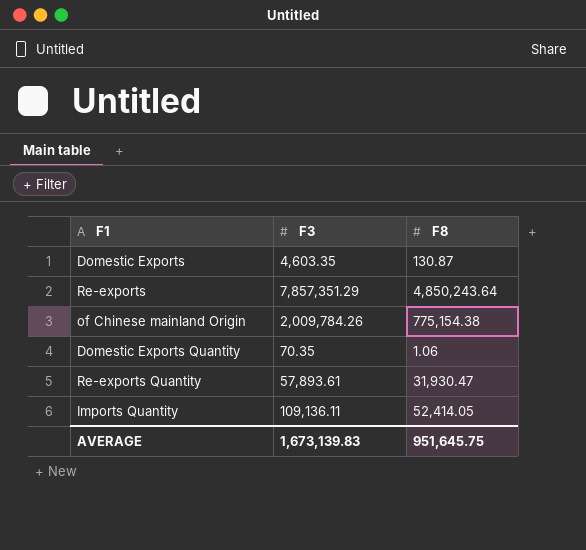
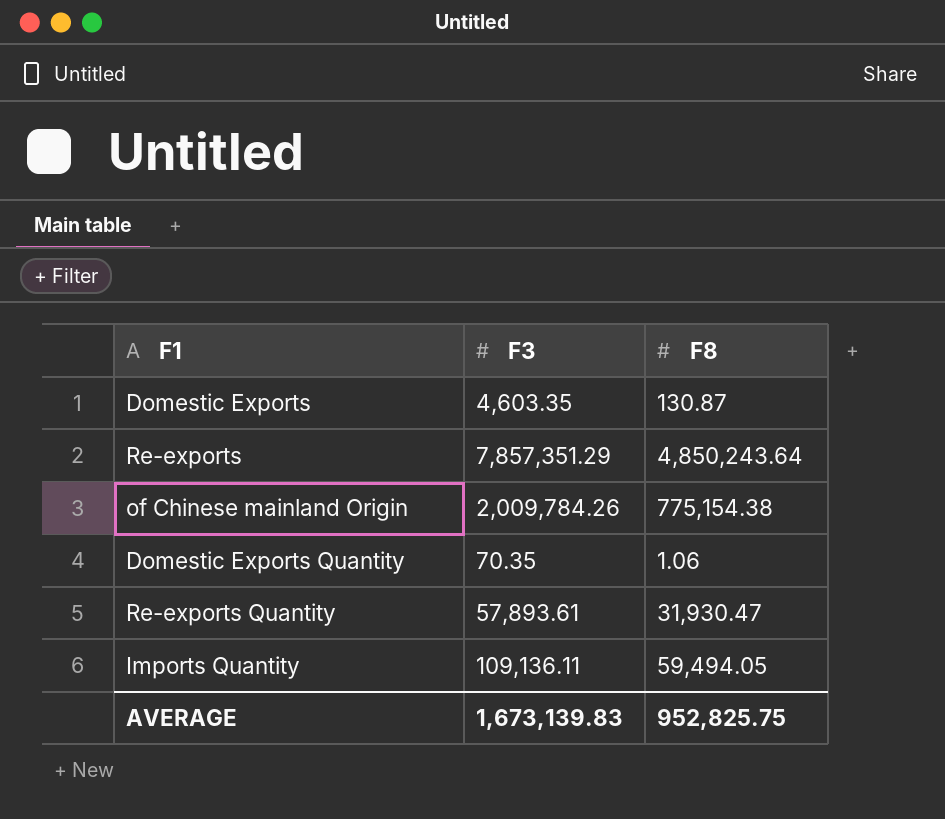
Imports Quantity | F8: 52,414.05 -> 59,494.05
AVERAGE | F8: 951,645.75 -> 952,825.75

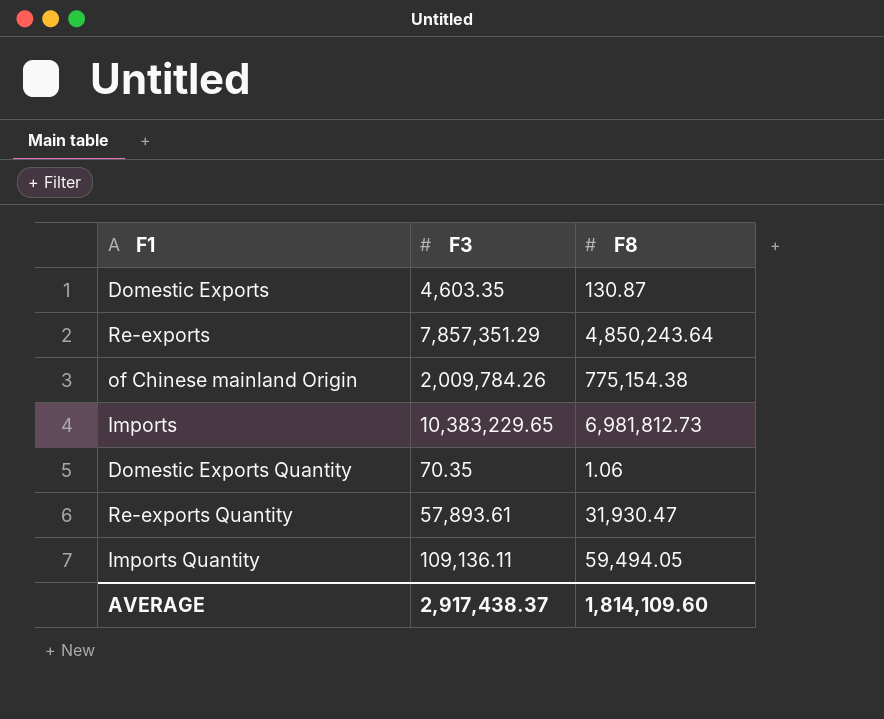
row Imports: none -> 10,383,229.65 | 6,981,812.73
AVERAGE | F3: 1,673,139.83 -> 2,917,438.37
AVERAGE | F8: 952,825.75 -> 1,814,109.60

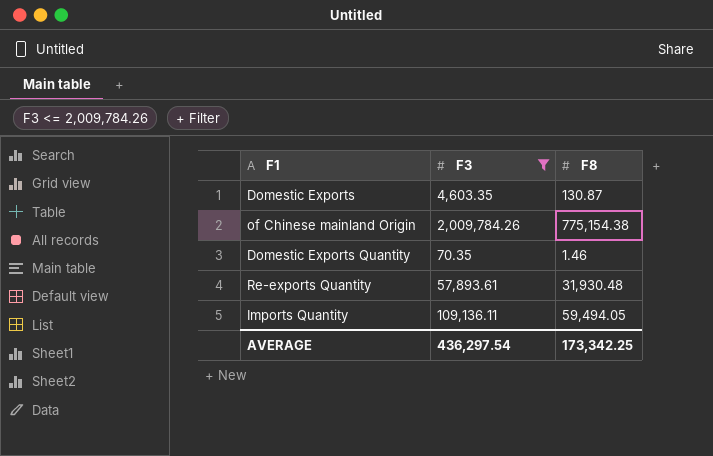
filter: none -> F3 <= 2,009,784.26
Domestic Exports Quantity | F8: 1.06 -> 1.46
Re-exports Quantity | F8: 31,930.47 -> 31,930.48
AVERAGE | F3: 2,917,438.37 -> 436,297.54
AVERAGE | F8: 1,814,109.60 -> 173,342.25

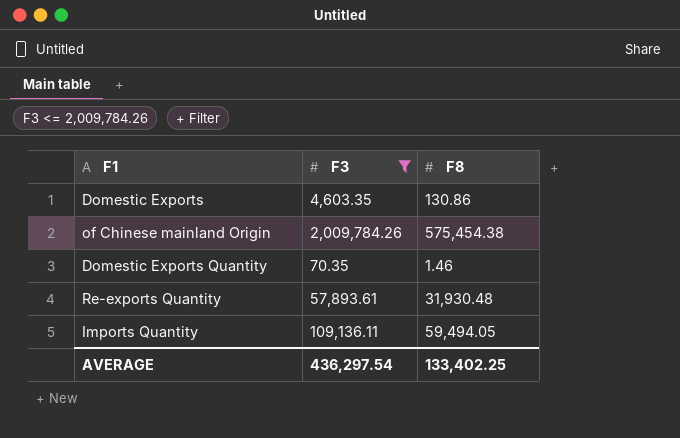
Domestic Exports | F8: 130.87 -> 130.86
of Chinese mainland Origin | F8: 775,154.38 -> 575,454.38
AVERAGE | F8: 173,342.25 -> 133,402.25

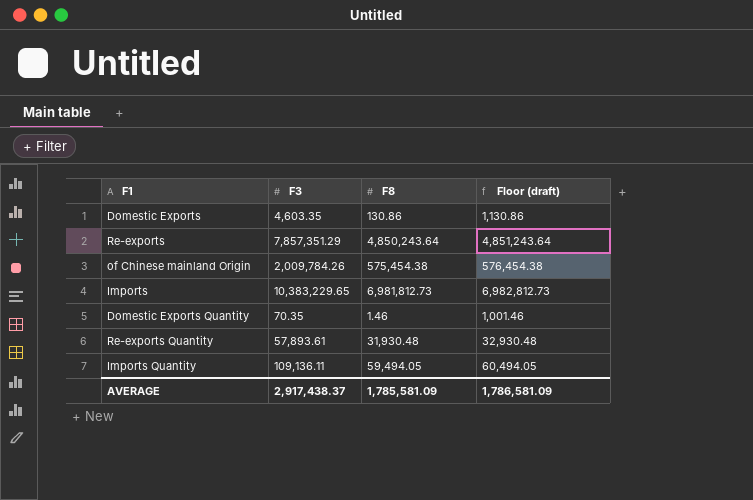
filter: F3 <= 2,009,784.26 -> none
column Floor (draft) | formula: none -> [F8] + 1000
AVERAGE | F3: 436,297.54 -> 2,917,438.37
AVERAGE | F8: 133,402.25 -> 1,785,581.09

